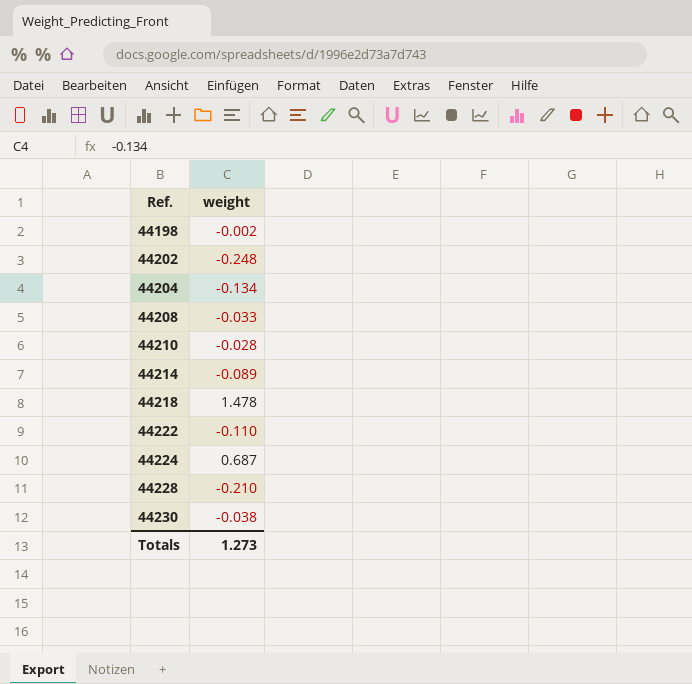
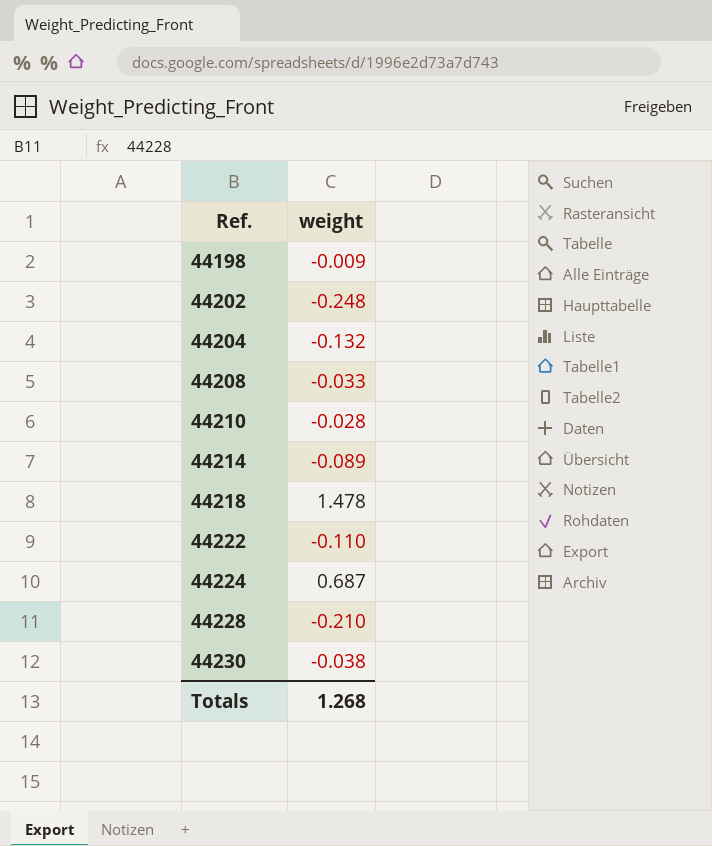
44198 | weight: -0.002 -> -0.009
44204 | weight: -0.134 -> -0.132
Totals | weight: 1.273 -> 1.268

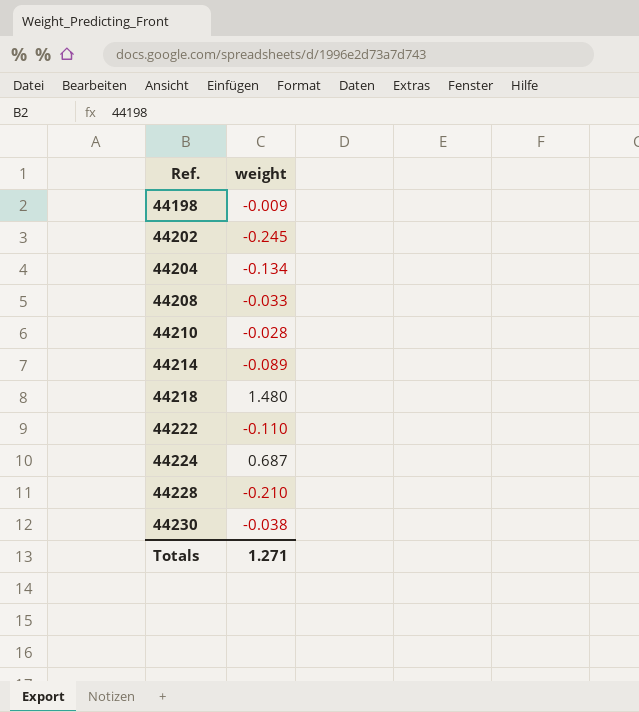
44202 | weight: -0.248 -> -0.245
44204 | weight: -0.132 -> -0.134
44218 | weight: 1.478 -> 1.480
Totals | weight: 1.268 -> 1.271

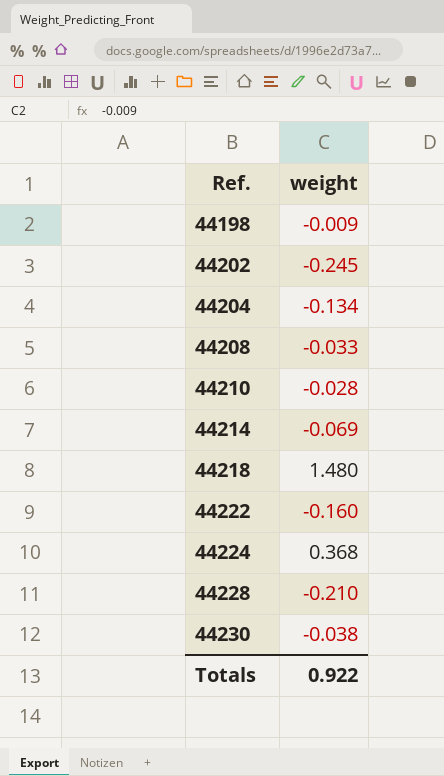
44214 | weight: -0.089 -> -0.069
44222 | weight: -0.110 -> -0.160
44224 | weight: 0.687 -> 0.368
Totals | weight: 1.271 -> 0.922

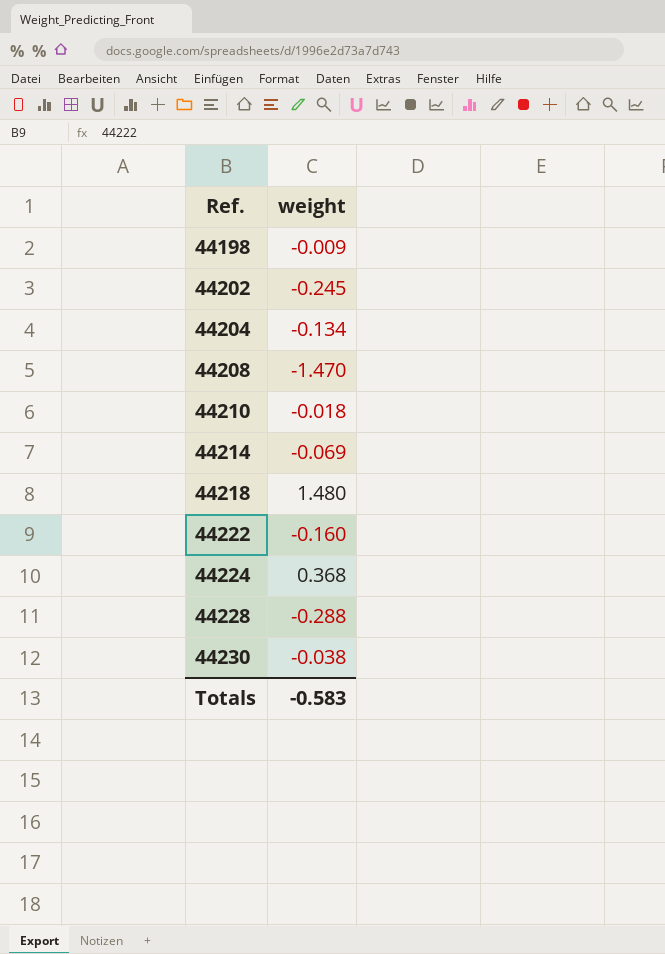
44208 | weight: -0.033 -> -1.470
44210 | weight: -0.028 -> -0.018
44228 | weight: -0.210 -> -0.288
Totals | weight: 0.922 -> -0.583

